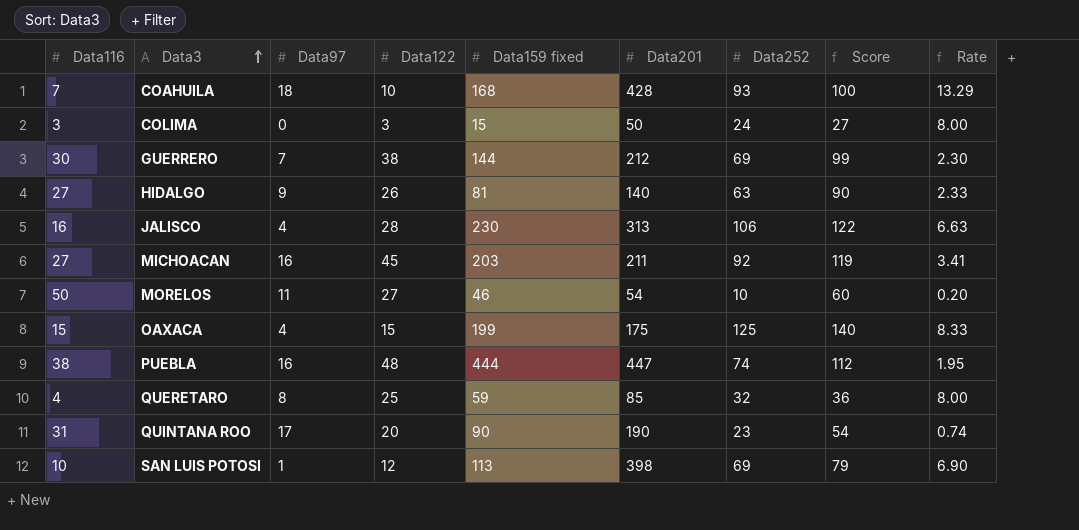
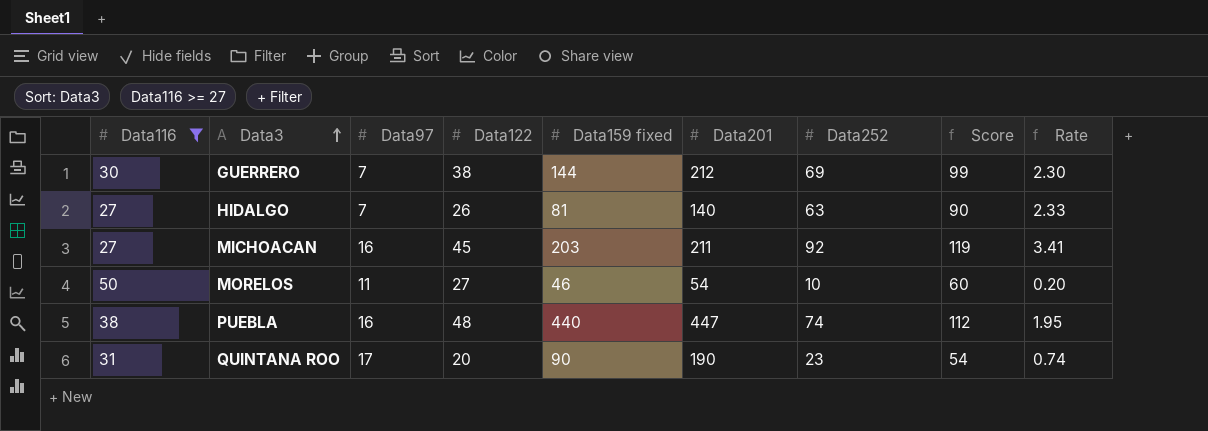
filter: none -> Data116 >= 27
HIDALGO | Data97: 9 -> 7
PUEBLA | Data159 fixed: 444 -> 440

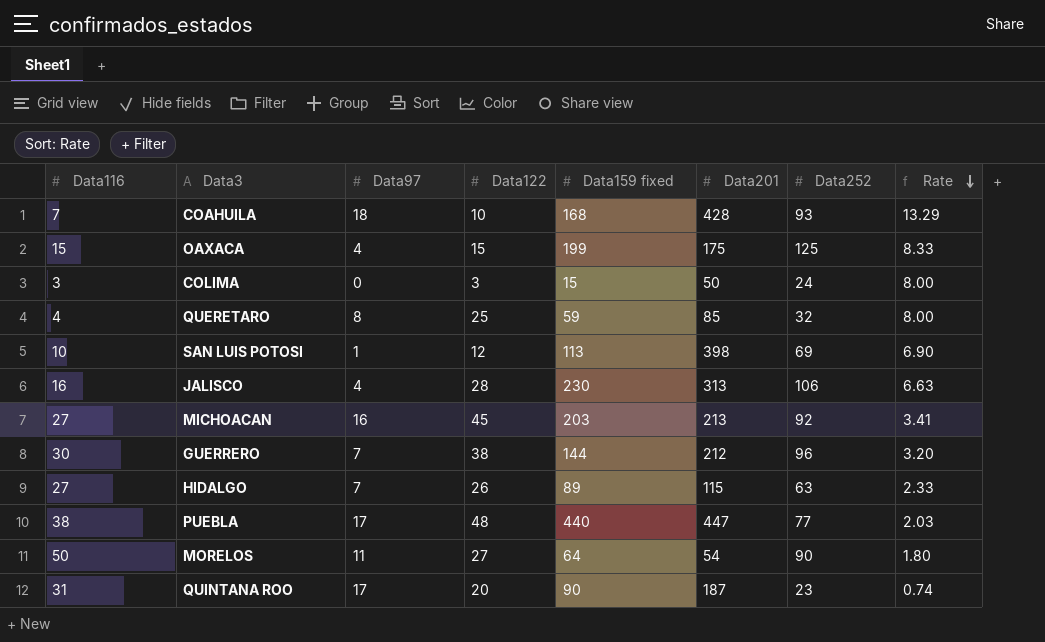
filter: Data116 >= 27 -> none
row order: Data3 ascending -> Rate descending
column Score | formula: [Data116] + [Data252] -> none
MICHOACAN | Data201: 211 -> 213
GUERRERO | Data252: 69 -> 96
GUERRERO | Rate: 2.30 -> 3.20
HIDALGO | Data159 fixed: 81 -> 89
HIDALGO | Data201: 140 -> 115
PUEBLA | Data97: 16 -> 17
PUEBLA | Data252: 74 -> 77
PUEBLA | Rate: 1.95 -> 2.03
MORELOS | Data159 fixed: 46 -> 64
MORELOS | Data252: 10 -> 90
MORELOS | Rate: 0.20 -> 1.80
QUINTANA ROO | Data201: 190 -> 187

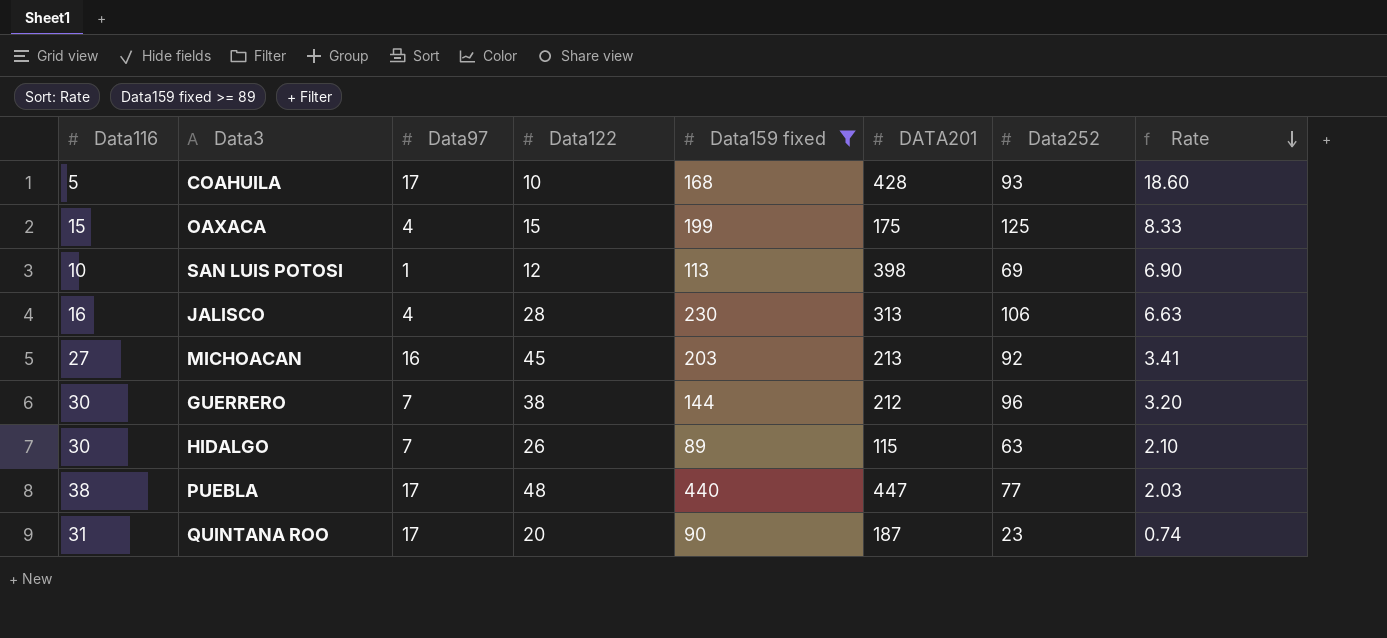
filter: none -> Data159 fixed >= 89
column name: Data201 -> DATA201
COAHUILA | Data116: 7 -> 5
COAHUILA | Data97: 18 -> 17
COAHUILA | Rate: 13.29 -> 18.60
HIDALGO | Data116: 27 -> 30
HIDALGO | Rate: 2.33 -> 2.10

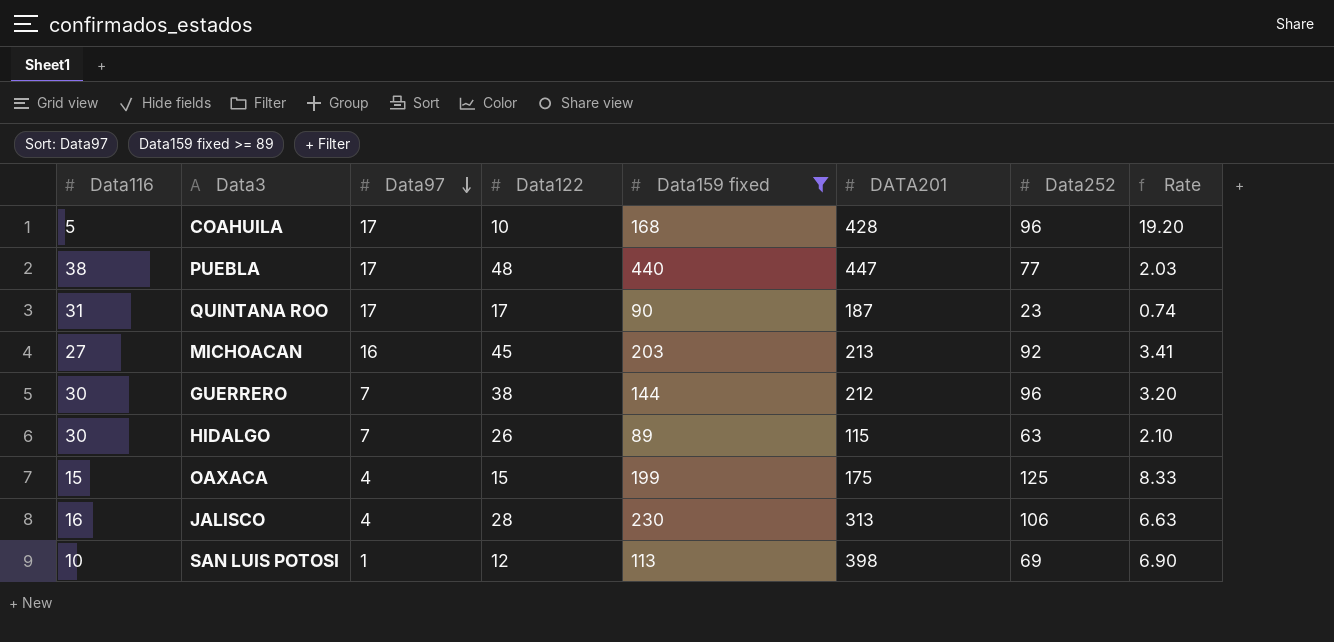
row order: Rate descending -> Data97 descending
COAHUILA | Data252: 93 -> 96
COAHUILA | Rate: 18.60 -> 19.20
QUINTANA ROO | Data122: 20 -> 17

